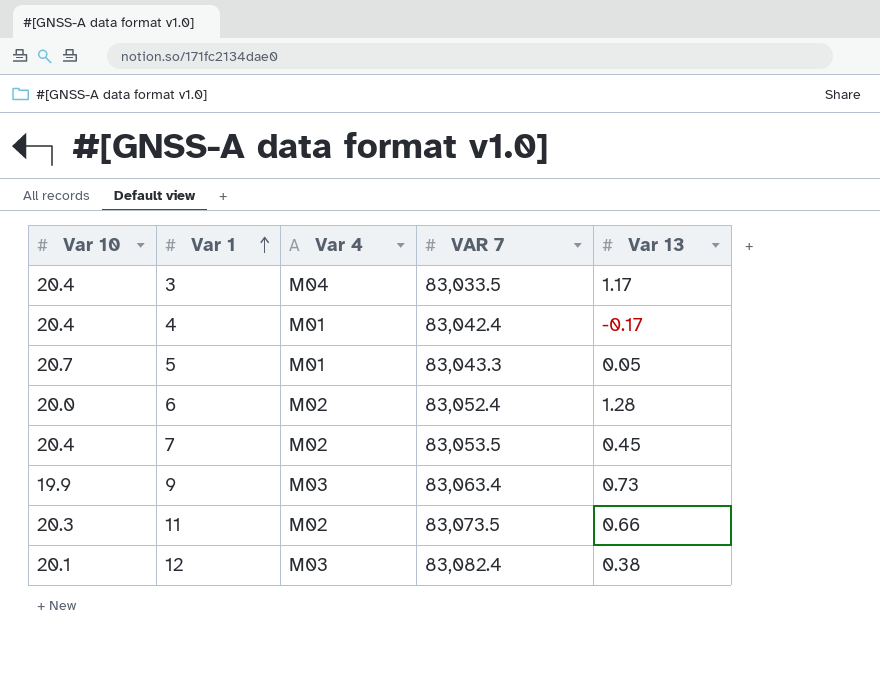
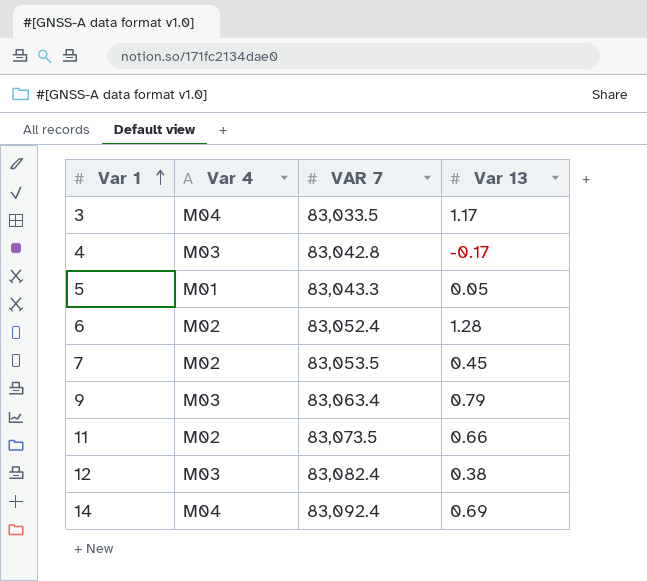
column Var 10 | position: 1 -> none
4 | Var 4: M01 -> M03
4 | VAR 7: 83,042.4 -> 83,042.8
9 | Var 13: 0.73 -> 0.79
row 14: none -> M04 | 83,092.4 | 0.69

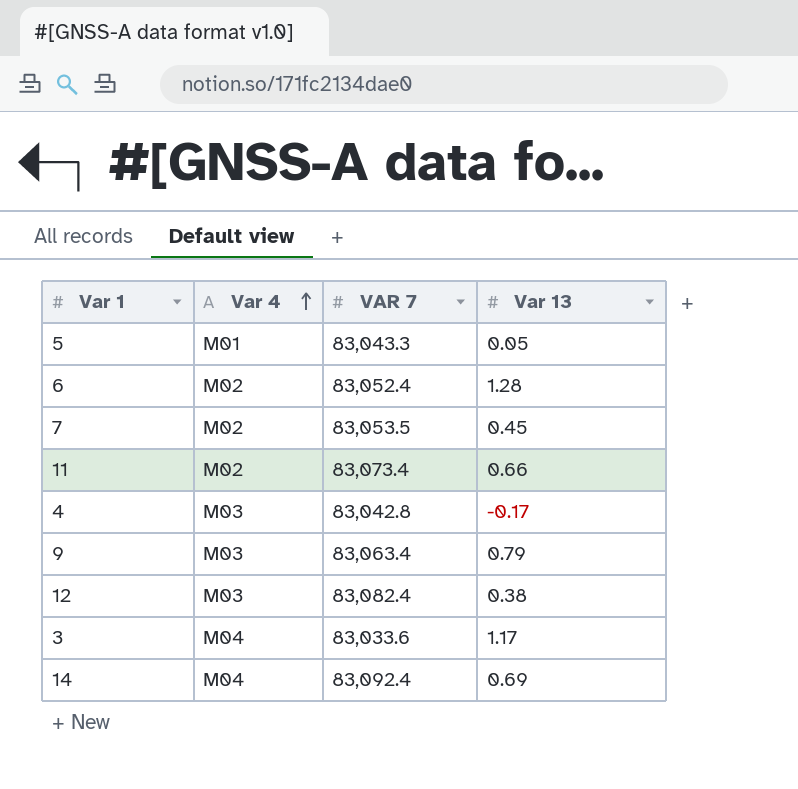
row order: Var 1 ascending -> Var 4 ascending
11 | VAR 7: 83,073.5 -> 83,073.4
3 | VAR 7: 83,033.5 -> 83,033.6

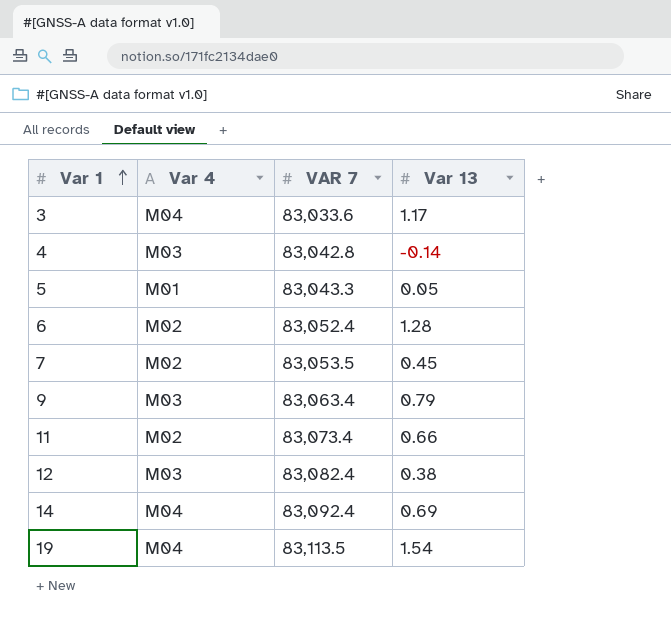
row order: Var 4 ascending -> Var 1 ascending
4 | Var 13: -0.17 -> -0.14
row 19: none -> M04 | 83,113.5 | 1.54

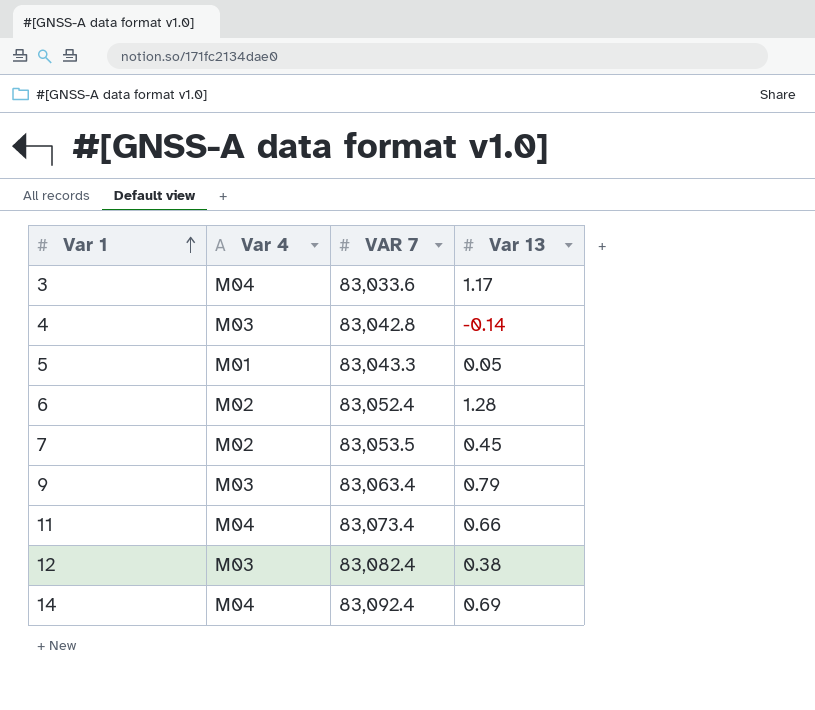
row 19: M04 | 83,113.5 | 1.54 -> none
11 | Var 4: M02 -> M04

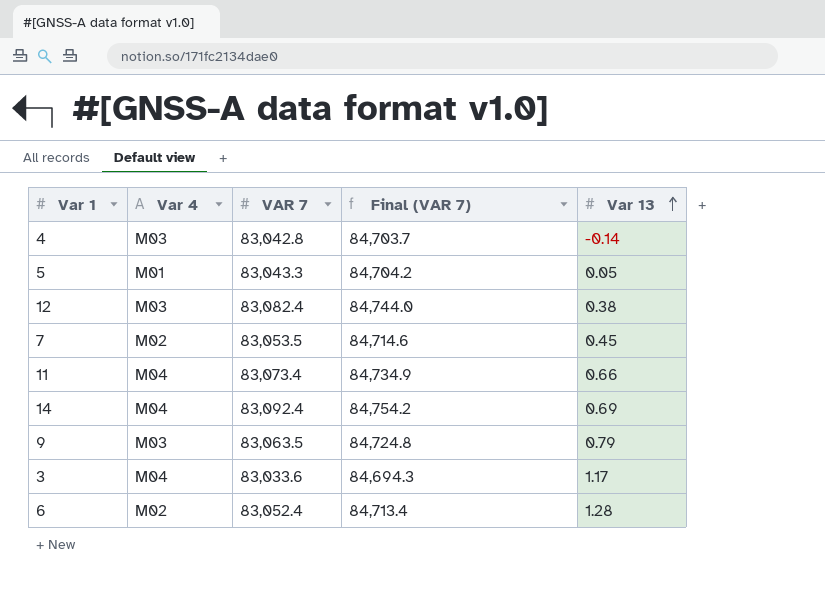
row order: Var 1 ascending -> Var 13 ascending
column Final (VAR 7) | formula: none -> [VAR 7] * 1.02
9 | VAR 7: 83,063.4 -> 83,063.5

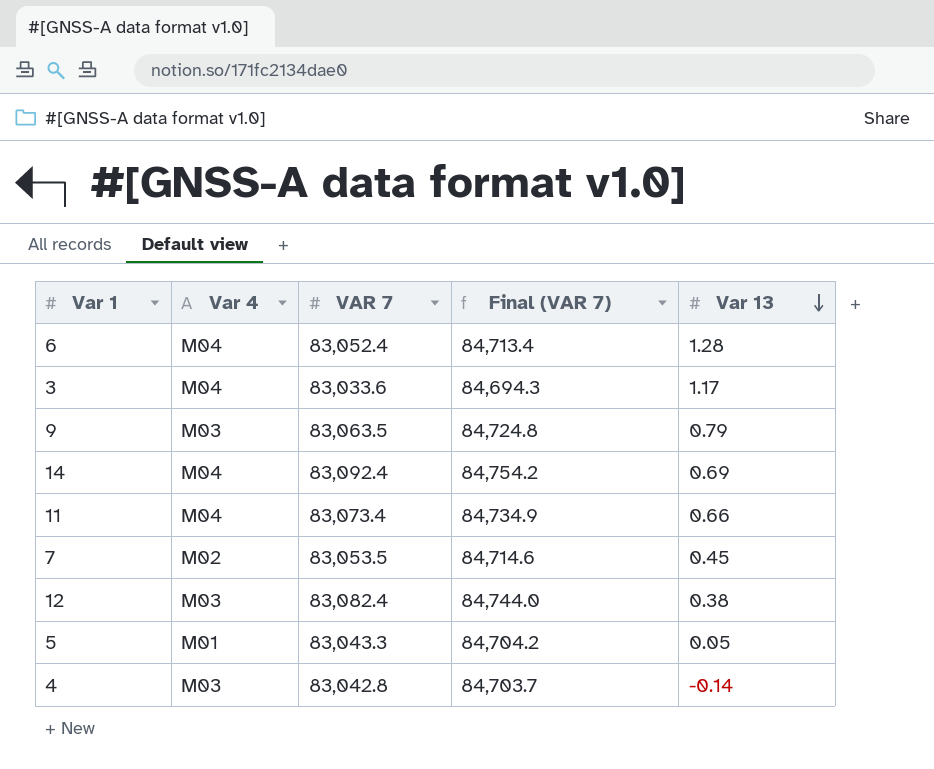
row order: Var 13 ascending -> Var 13 descending
6 | Var 4: M02 -> M04

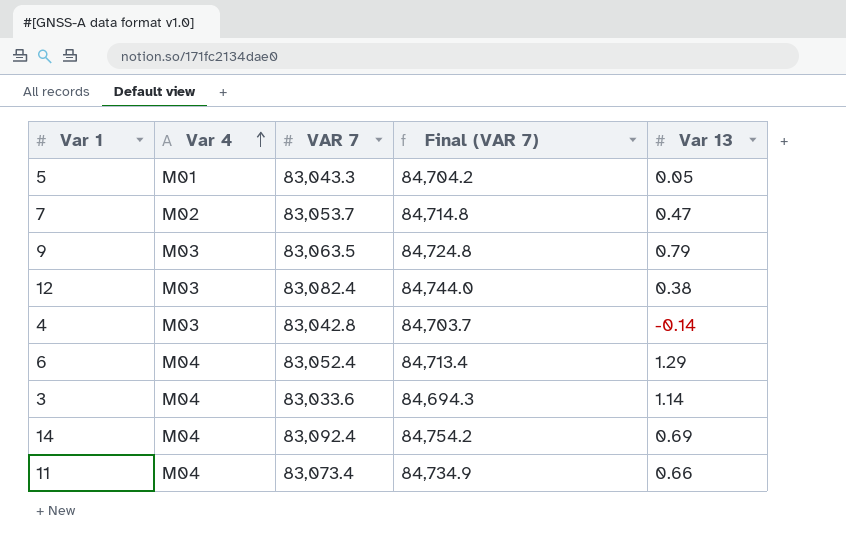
row order: Var 13 descending -> Var 4 ascending
7 | VAR 7: 83,053.5 -> 83,053.7
7 | Final (VAR 7): 84,714.6 -> 84,714.8
7 | Var 13: 0.45 -> 0.47
6 | Var 13: 1.28 -> 1.29
3 | Var 13: 1.17 -> 1.14

